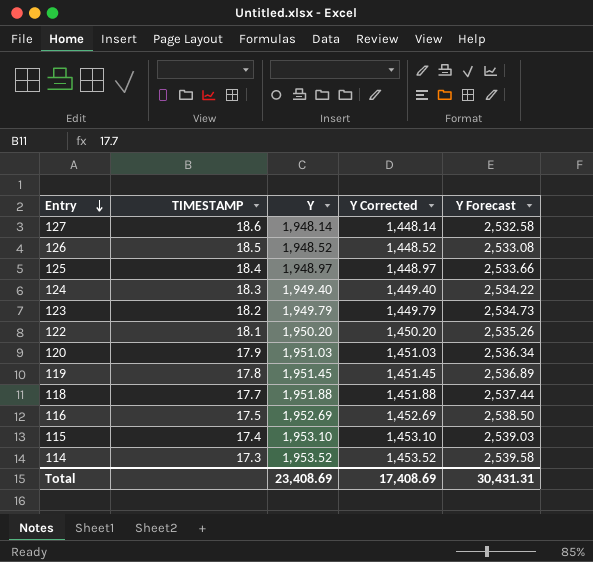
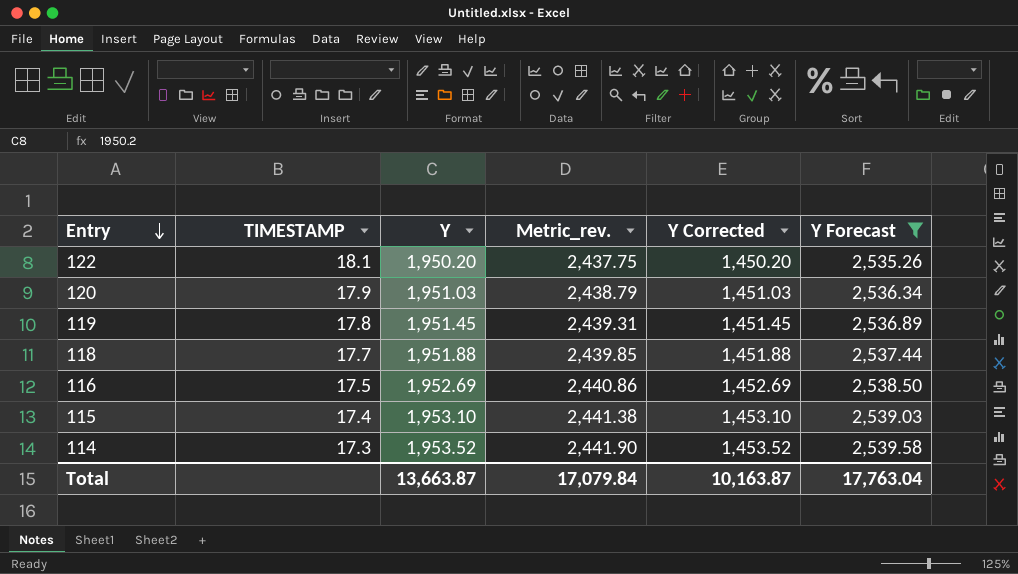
filter: none -> Y Forecast >= 2,535.26
column Metric_rev. | formula: none -> [Y] * 1.25
Total | Y: 23,408.69 -> 13,663.87
Total | Y Corrected: 17,408.69 -> 10,163.87
Total | Y Forecast: 30,431.31 -> 17,763.04

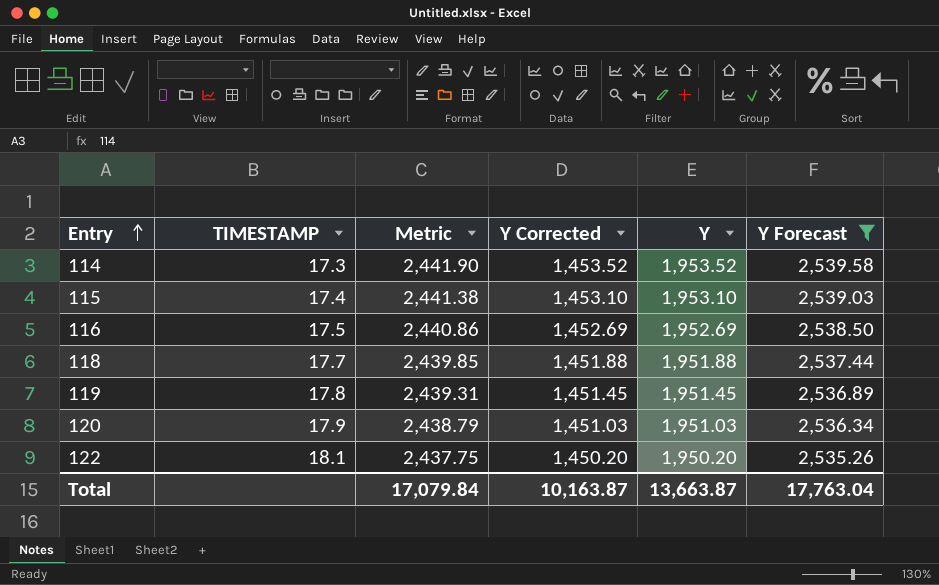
row order: Entry descending -> Entry ascending
column name: Metric_rev. -> Metric
column Y | position: 3 -> 5

